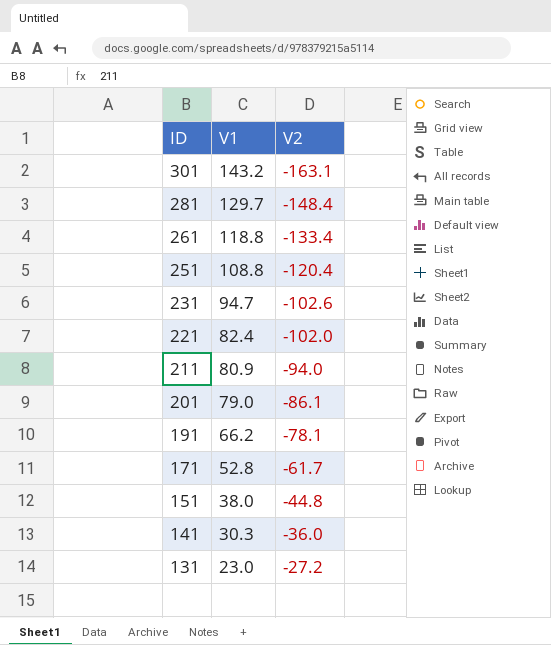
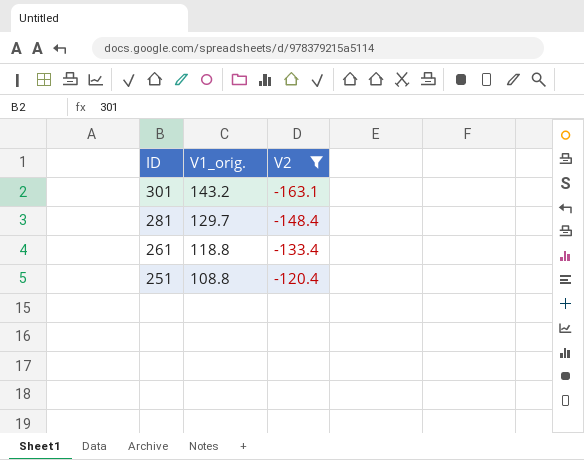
filter: none -> V2 <= -120.4
column name: V1 -> V1_orig.

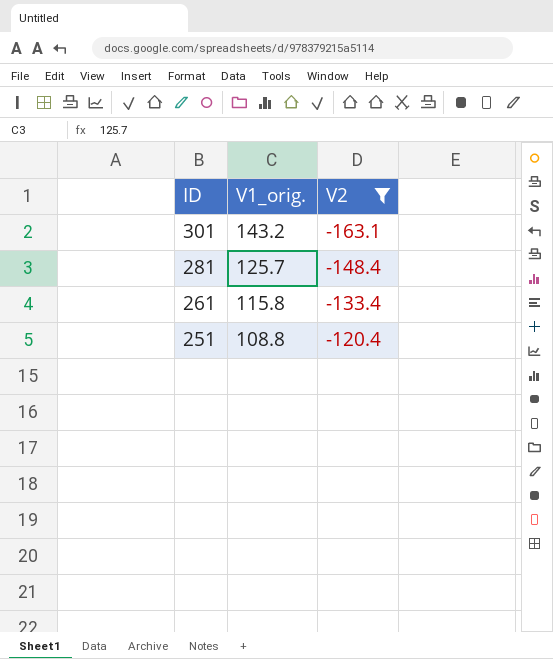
281 | V1_orig.: 129.7 -> 125.7
261 | V1_orig.: 118.8 -> 115.8

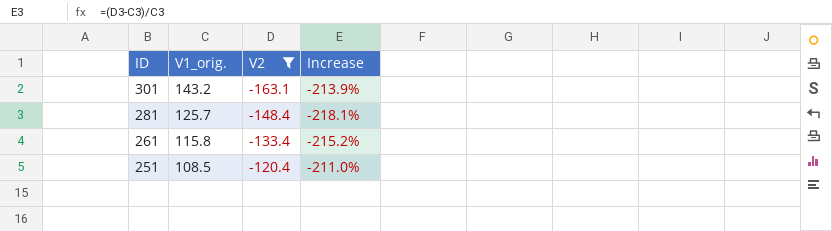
column Increase | formula: none -> ([V2] - [V1_orig.]) / [V1_orig.]
251 | V1_orig.: 108.8 -> 108.5

